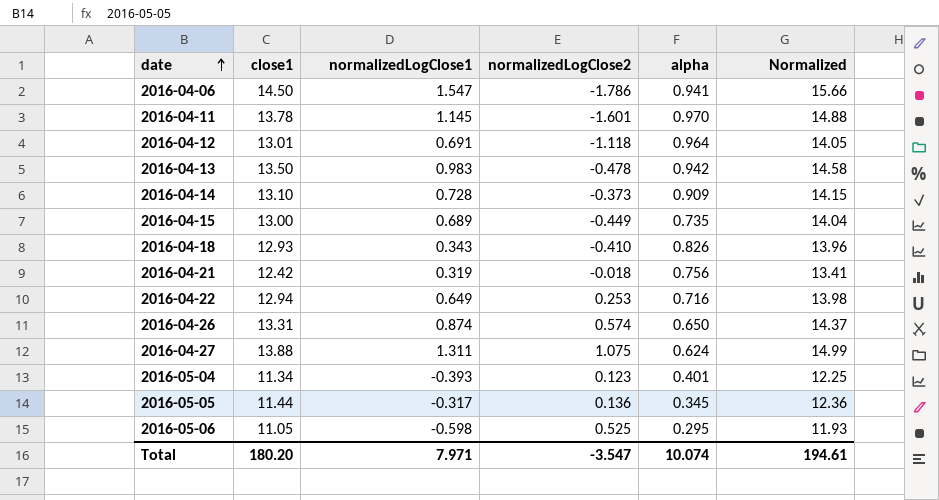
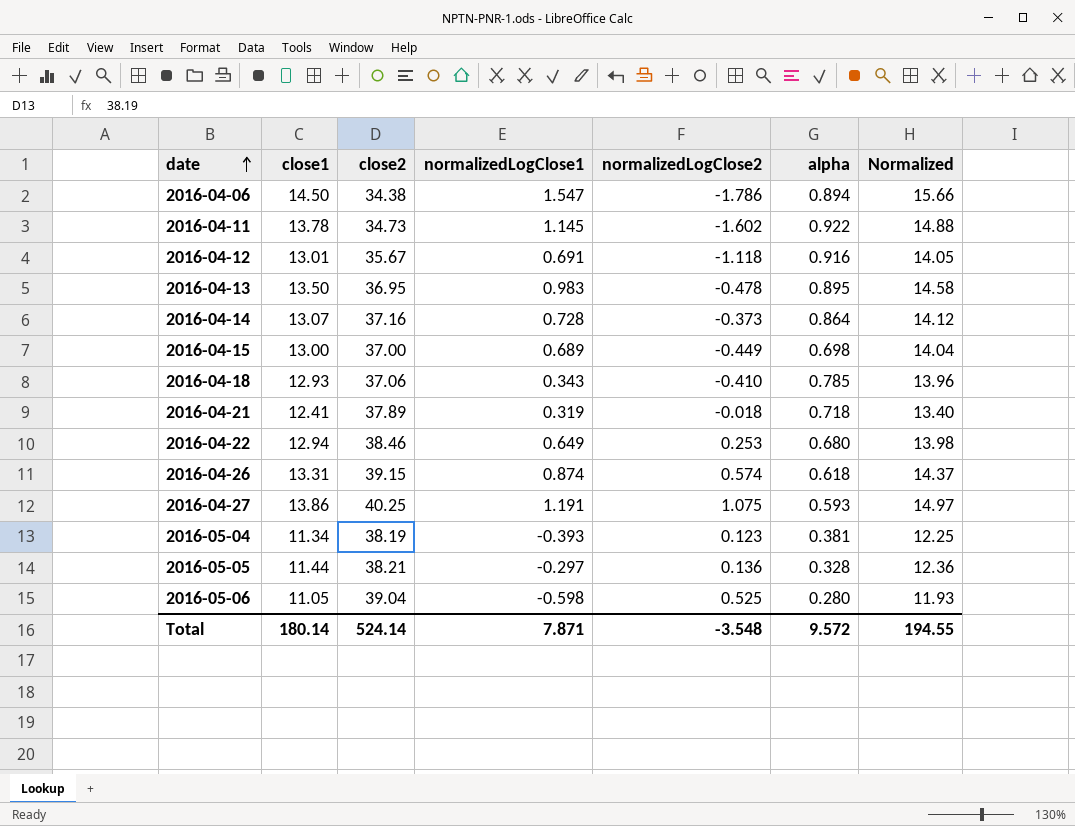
column close2 | position: none -> 3
2016-04-06 | alpha: 0.941 -> 0.894
2016-04-11 | normalizedLogClose2: -1.601 -> -1.602
2016-04-11 | alpha: 0.970 -> 0.922
2016-04-12 | alpha: 0.964 -> 0.916
2016-04-13 | alpha: 0.942 -> 0.895
2016-04-14 | close1: 13.10 -> 13.07
2016-04-14 | alpha: 0.909 -> 0.864
2016-04-14 | Normalized: 14.15 -> 14.12
2016-04-15 | alpha: 0.735 -> 0.698
2016-04-18 | alpha: 0.826 -> 0.785
2016-04-21 | close1: 12.42 -> 12.41
2016-04-21 | alpha: 0.756 -> 0.718
2016-04-21 | Normalized: 13.41 -> 13.40
2016-04-22 | alpha: 0.716 -> 0.680
2016-04-26 | alpha: 0.650 -> 0.618
2016-04-27 | close1: 13.88 -> 13.86
2016-04-27 | normalizedLogClose1: 1.311 -> 1.191
2016-04-27 | alpha: 0.624 -> 0.593
2016-04-27 | Normalized: 14.99 -> 14.97
2016-05-04 | alpha: 0.401 -> 0.381
2016-05-05 | normalizedLogClose1: -0.317 -> -0.297
2016-05-05 | alpha: 0.345 -> 0.328
2016-05-06 | alpha: 0.295 -> 0.280
Total | close1: 180.20 -> 180.14
Total | normalizedLogClose1: 7.971 -> 7.871
Total | normalizedLogClose2: -3.547 -> -3.548
Total | alpha: 10.074 -> 9.572
Total | Normalized: 194.61 -> 194.55

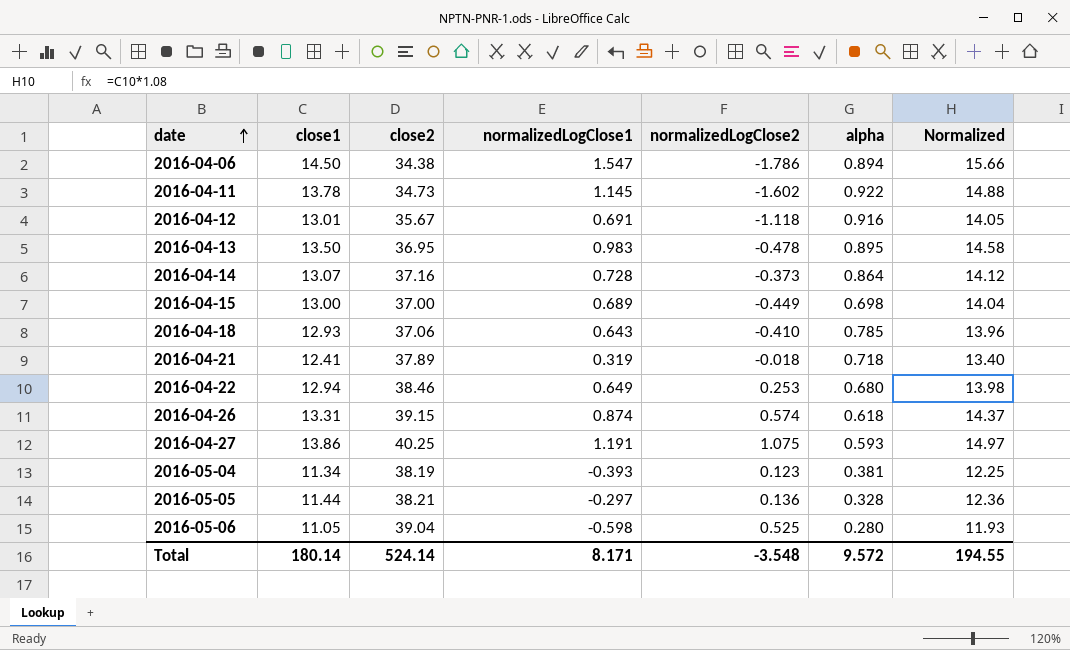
2016-04-18 | normalizedLogClose1: 0.343 -> 0.643
Total | normalizedLogClose1: 7.871 -> 8.171

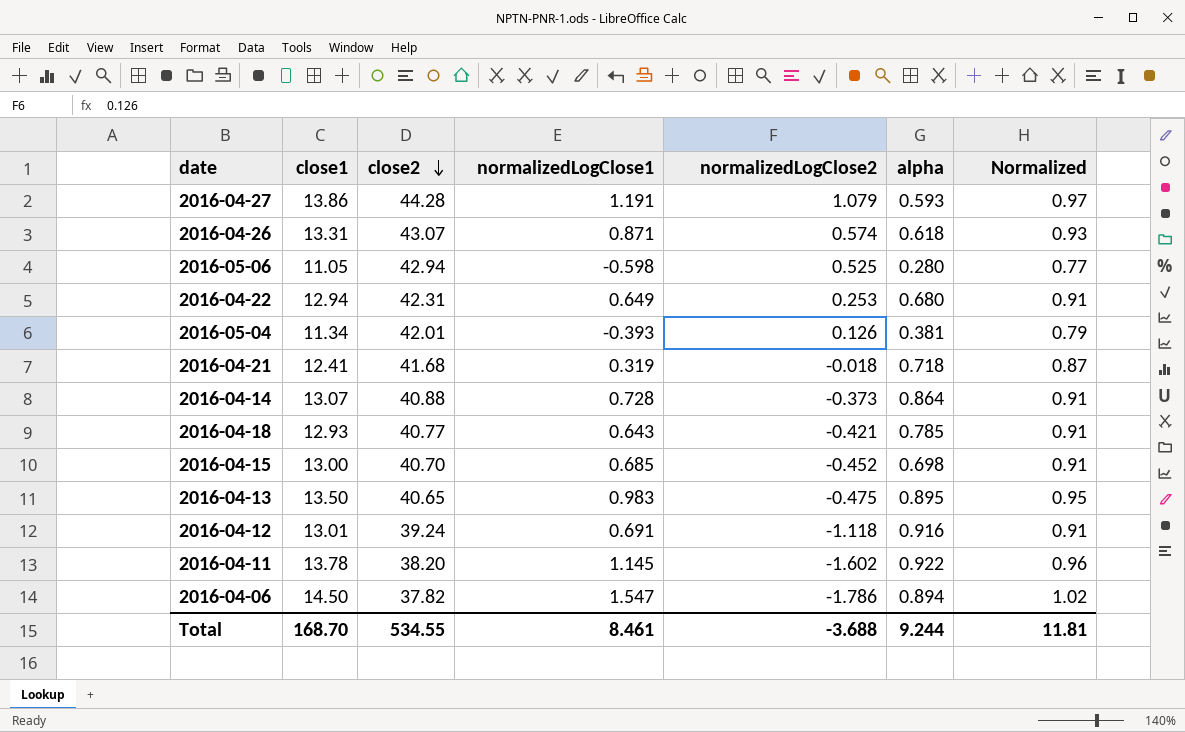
row order: date ascending -> close2 descending
column Normalized | formula: [close1] * 1.08 -> [close1] * 0.07
row 2016-05-05: 11.44 | 38.21 | -0.297 | 0.136 | 0.328 | 12.36 -> none
2016-04-27 | close2: 40.25 -> 44.28
2016-04-27 | normalizedLogClose2: 1.075 -> 1.079
2016-04-26 | close2: 39.15 -> 43.07
2016-04-26 | normalizedLogClose1: 0.874 -> 0.871
2016-05-06 | close2: 39.04 -> 42.94
2016-04-22 | close2: 38.46 -> 42.31
2016-05-04 | close2: 38.19 -> 42.01
2016-05-04 | normalizedLogClose2: 0.123 -> 0.126
2016-04-21 | close2: 37.89 -> 41.68
2016-04-14 | close2: 37.16 -> 40.88
2016-04-18 | close2: 37.06 -> 40.77
2016-04-18 | normalizedLogClose2: -0.410 -> -0.421
2016-04-15 | close2: 37.00 -> 40.70
2016-04-15 | normalizedLogClose1: 0.689 -> 0.685
2016-04-15 | normalizedLogClose2: -0.449 -> -0.452
2016-04-13 | close2: 36.95 -> 40.65
2016-04-13 | normalizedLogClose2: -0.478 -> -0.475
2016-04-12 | close2: 35.67 -> 39.24
2016-04-11 | close2: 34.73 -> 38.20
2016-04-06 | close2: 34.38 -> 37.82
Total | close1: 180.14 -> 168.70
Total | close2: 524.14 -> 534.55
Total | normalizedLogClose1: 8.171 -> 8.461
Total | normalizedLogClose2: -3.548 -> -3.688
Total | alpha: 9.572 -> 9.244
Total | Normalized: 194.55 -> 11.81

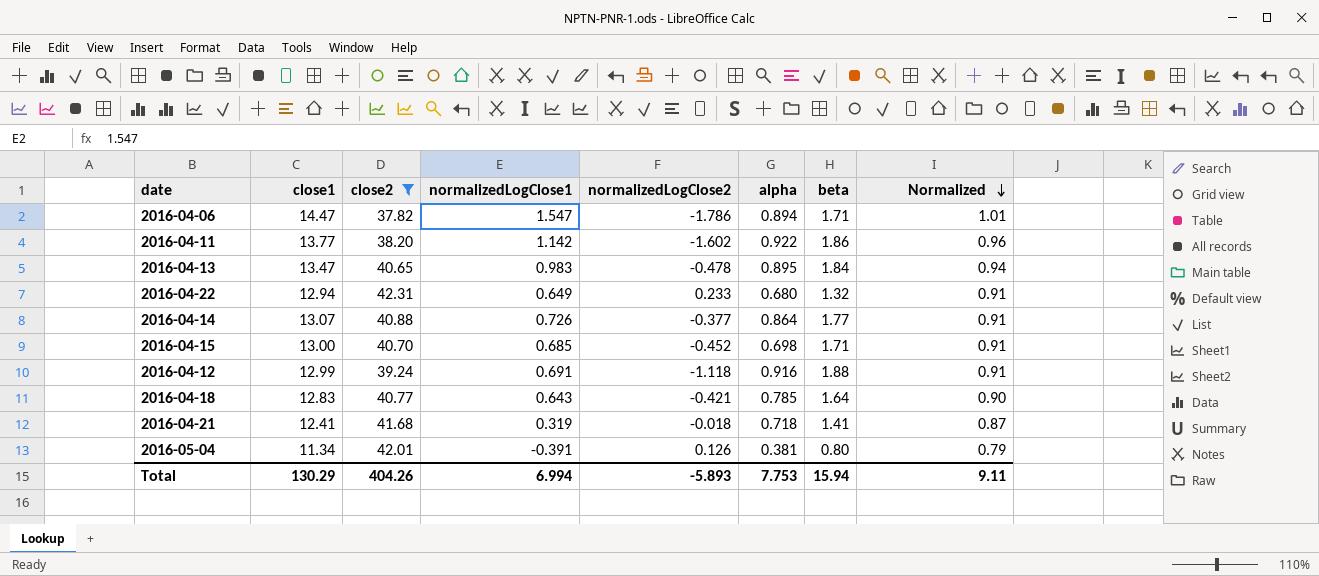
filter: none -> close2 <= 42.31
row order: close2 descending -> Normalized descending
column beta | position: none -> 7
2016-04-06 | close1: 14.50 -> 14.47
2016-04-06 | Normalized: 1.02 -> 1.01
2016-04-11 | close1: 13.78 -> 13.77
2016-04-11 | normalizedLogClose1: 1.145 -> 1.142
2016-04-13 | close1: 13.50 -> 13.47
2016-04-13 | normalizedLogClose2: -0.475 -> -0.478
2016-04-13 | Normalized: 0.95 -> 0.94
2016-04-22 | normalizedLogClose2: 0.253 -> 0.233
2016-04-14 | normalizedLogClose1: 0.728 -> 0.726
2016-04-14 | normalizedLogClose2: -0.373 -> -0.377
2016-04-12 | close1: 13.01 -> 12.99
2016-04-18 | close1: 12.93 -> 12.83
2016-04-18 | Normalized: 0.91 -> 0.90
2016-05-04 | normalizedLogClose1: -0.393 -> -0.391
Total | close1: 168.70 -> 130.29
Total | close2: 534.55 -> 404.26
Total | normalizedLogClose1: 8.461 -> 6.994
Total | normalizedLogClose2: -3.688 -> -5.893
Total | alpha: 9.244 -> 7.753
Total | Normalized: 11.81 -> 9.11

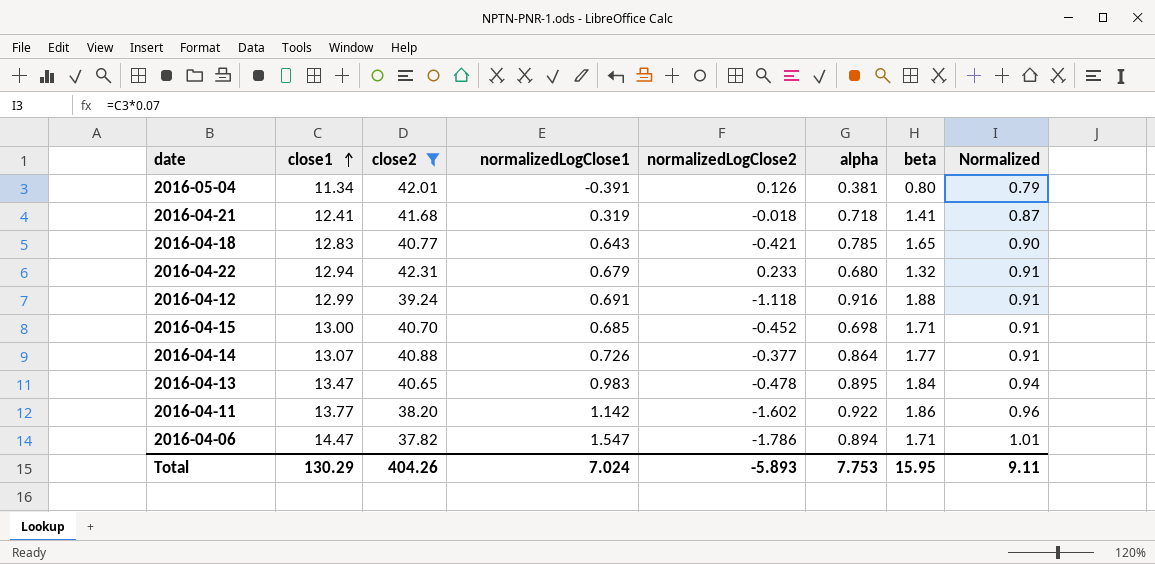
row order: Normalized descending -> close1 ascending
2016-04-18 | beta: 1.64 -> 1.65
2016-04-22 | normalizedLogClose1: 0.649 -> 0.679
Total | normalizedLogClose1: 6.994 -> 7.024
Total | beta: 15.94 -> 15.95

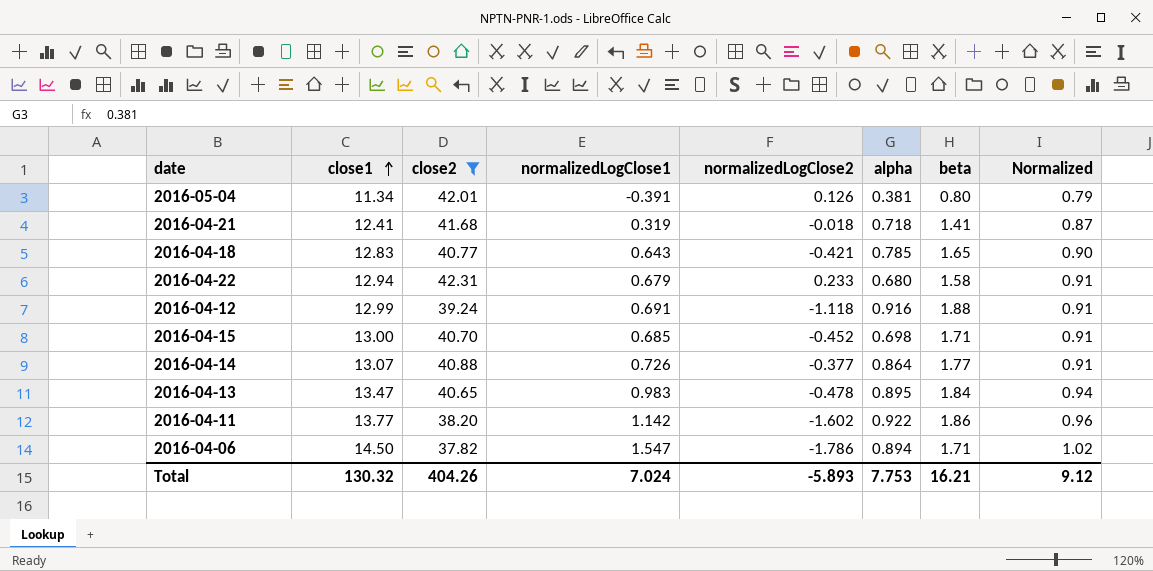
2016-04-22 | beta: 1.32 -> 1.58
2016-04-06 | close1: 14.47 -> 14.50
2016-04-06 | Normalized: 1.01 -> 1.02
Total | close1: 130.29 -> 130.32
Total | beta: 15.95 -> 16.21
Total | Normalized: 9.11 -> 9.12

